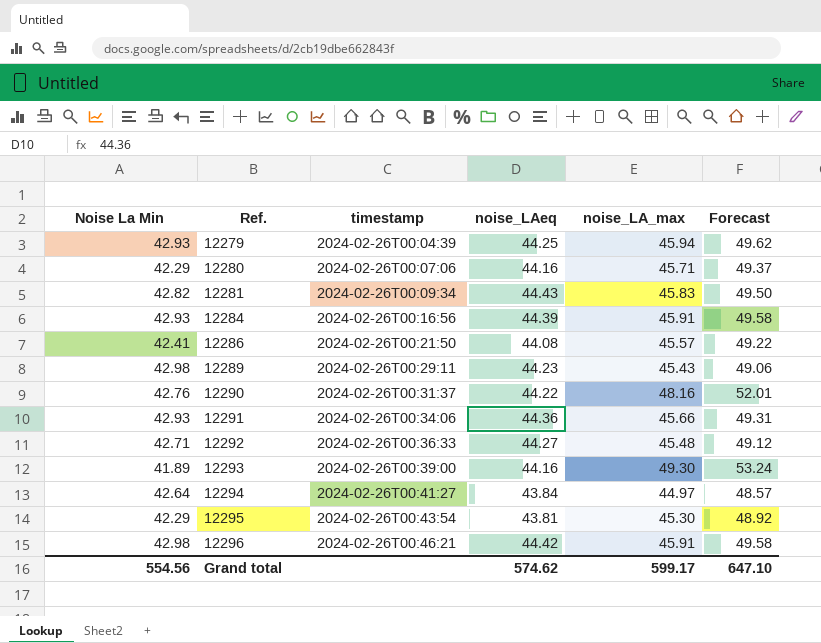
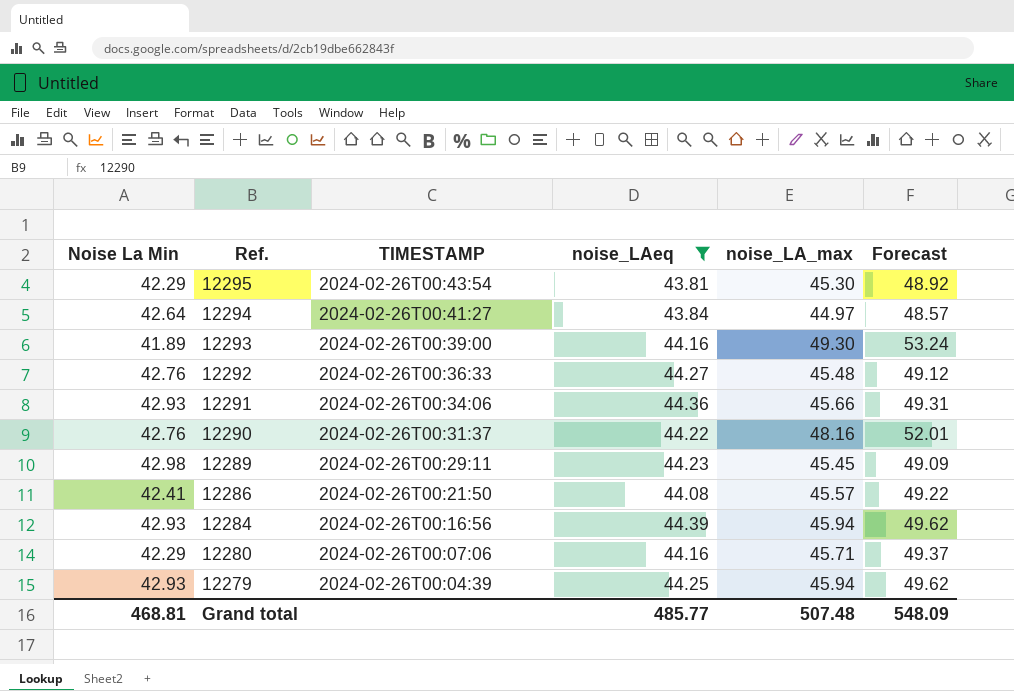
filter: none -> noise_LAeq <= 44.39
row order: Ref. ascending -> Ref. descending
column name: timestamp -> TIMESTAMP
12292 | Noise La Min: 42.71 -> 42.76
12289 | noise_LA_max: 45.43 -> 45.45
12289 | Forecast: 49.06 -> 49.09
12284 | noise_LA_max: 45.91 -> 45.94
12284 | Forecast: 49.58 -> 49.62
Grand total | Noise La Min: 554.56 -> 468.81
Grand total | noise_LAeq: 574.62 -> 485.77
Grand total | noise_LA_max: 599.17 -> 507.48
Grand total | Forecast: 647.10 -> 548.09

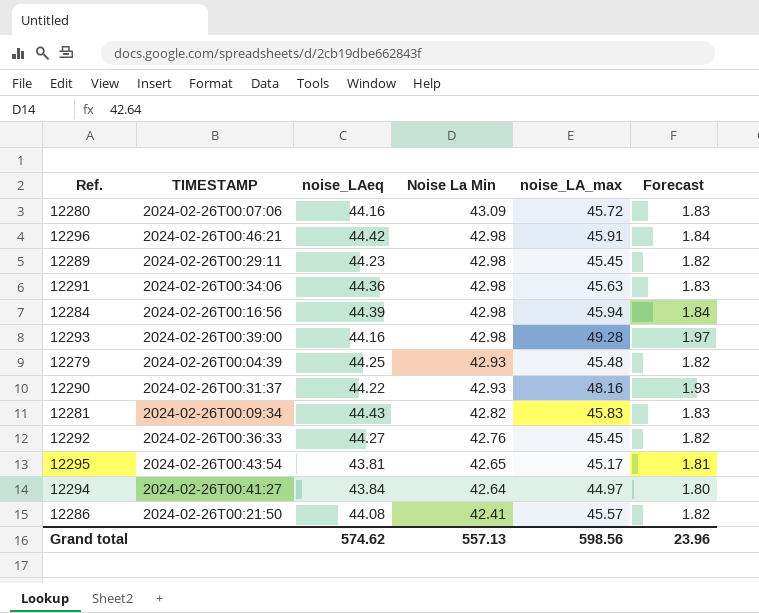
filter: noise_LAeq <= 44.39 -> none
row order: Ref. descending -> Noise La Min descending
column Noise La Min | position: 1 -> 4
column Forecast | formula: [noise_LA_max] * 1.08 -> [noise_LA_max] * 0.04
12280 | Noise La Min: 42.29 -> 43.09
12280 | noise_LA_max: 45.71 -> 45.72
12291 | Noise La Min: 42.93 -> 42.98
12291 | noise_LA_max: 45.66 -> 45.63
12284 | Noise La Min: 42.93 -> 42.98
12293 | Noise La Min: 41.89 -> 42.98
12293 | noise_LA_max: 49.30 -> 49.28
12279 | noise_LA_max: 45.94 -> 45.48
12290 | Noise La Min: 42.76 -> 42.93
12292 | noise_LA_max: 45.48 -> 45.45
12295 | Noise La Min: 42.29 -> 42.65
12295 | noise_LA_max: 45.30 -> 45.17
Grand total | noise_LAeq: 485.77 -> 574.62
Grand total | Noise La Min: 468.81 -> 557.13
Grand total | noise_LA_max: 507.48 -> 598.56
Grand total | Forecast: 548.09 -> 23.96

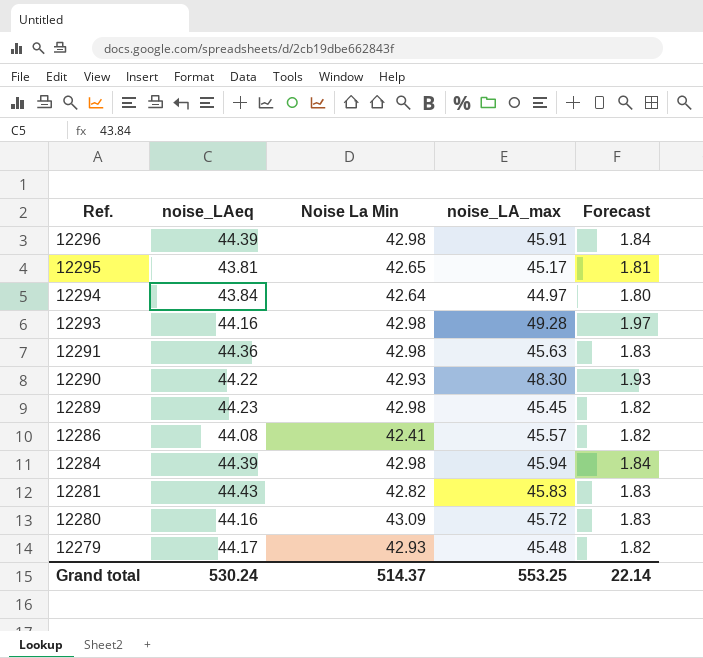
row order: Noise La Min descending -> Ref. descending
column TIMESTAMP | position: 2 -> none
row 12292: 2024-02-26T00:36:33 | 44.27 | 42.76 | 45.45 | 1.82 -> none
12296 | noise_LAeq: 44.42 -> 44.39
12290 | noise_LA_max: 48.16 -> 48.30
12279 | noise_LAeq: 44.25 -> 44.17
Grand total | noise_LAeq: 574.62 -> 530.24
Grand total | Noise La Min: 557.13 -> 514.37
Grand total | noise_LA_max: 598.56 -> 553.25
Grand total | Forecast: 23.96 -> 22.14

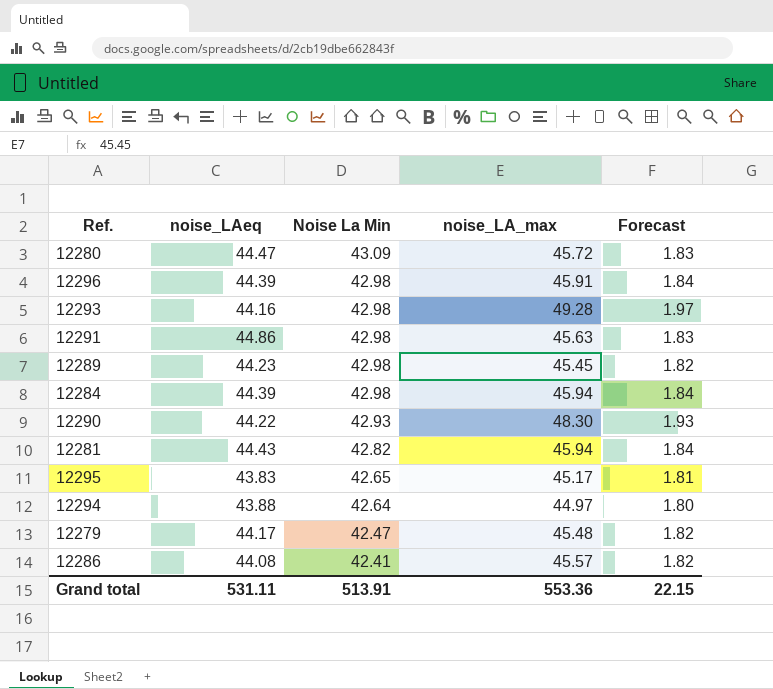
row order: Ref. descending -> Noise La Min descending
12280 | noise_LAeq: 44.16 -> 44.47
12291 | noise_LAeq: 44.36 -> 44.86
12281 | noise_LA_max: 45.83 -> 45.94
12281 | Forecast: 1.83 -> 1.84
12295 | noise_LAeq: 43.81 -> 43.83
12294 | noise_LAeq: 43.84 -> 43.88
12279 | Noise La Min: 42.93 -> 42.47
Grand total | noise_LAeq: 530.24 -> 531.11
Grand total | Noise La Min: 514.37 -> 513.91
Grand total | noise_LA_max: 553.25 -> 553.36
Grand total | Forecast: 22.14 -> 22.15

